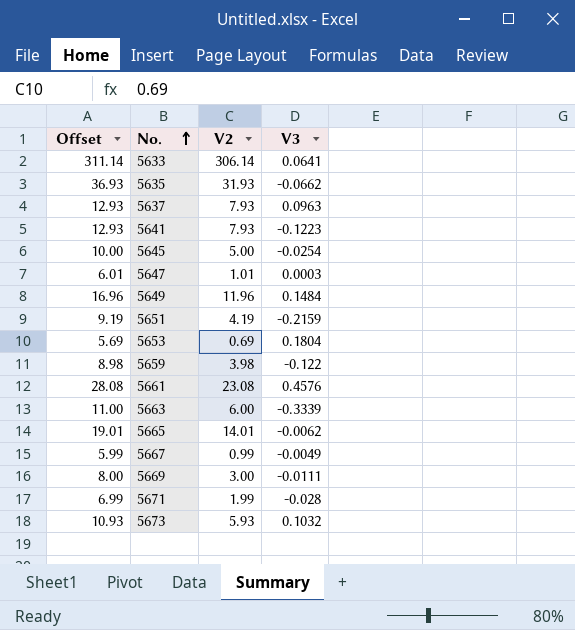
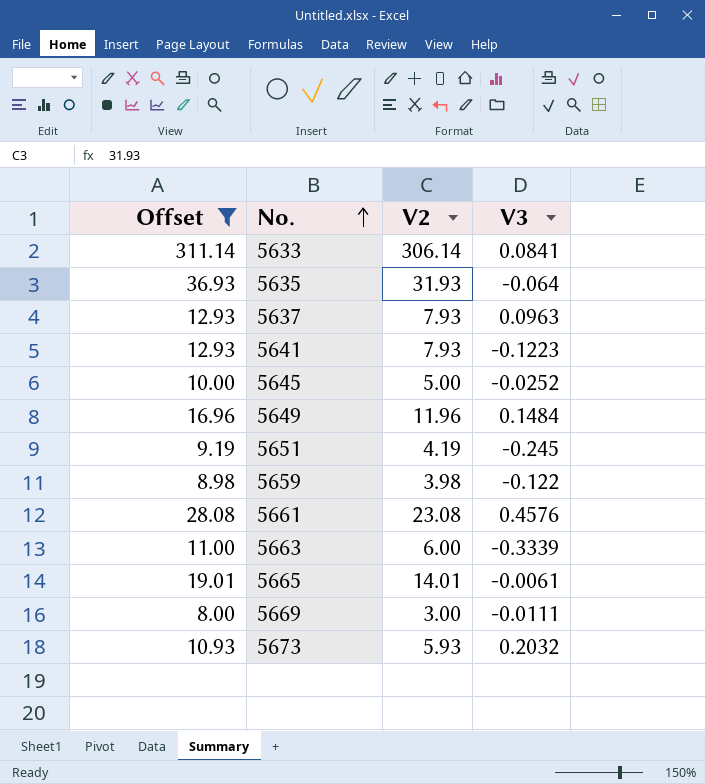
filter: none -> Offset >= 8.00
5633 | V3: 0.0641 -> 0.0841
5635 | V3: -0.0662 -> -0.064
5645 | V3: -0.0254 -> -0.0252
5651 | V3: -0.2159 -> -0.245
5665 | V3: -0.0062 -> -0.0061
5673 | V3: 0.1032 -> 0.2032

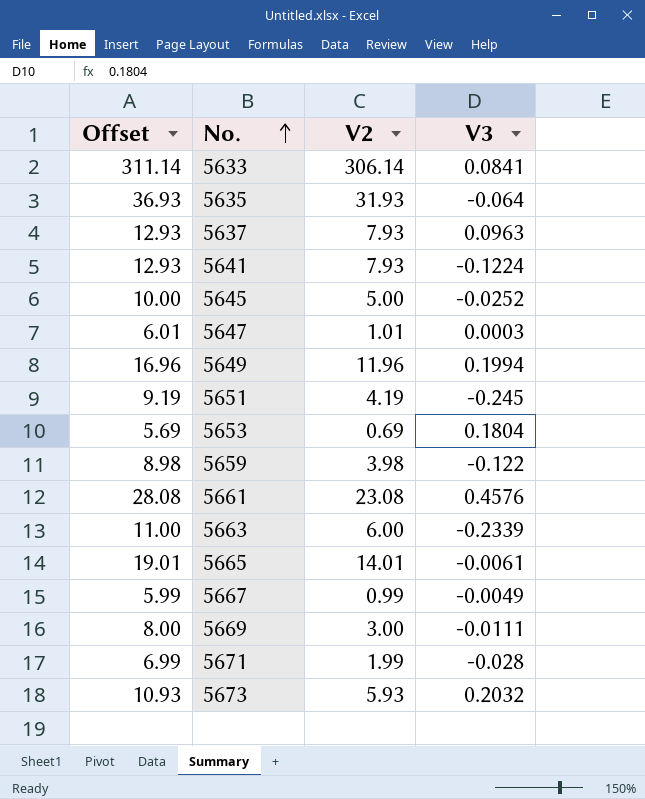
filter: Offset >= 8.00 -> none
5641 | V3: -0.1223 -> -0.1224
5649 | V3: 0.1484 -> 0.1994
5663 | V3: -0.3339 -> -0.2339

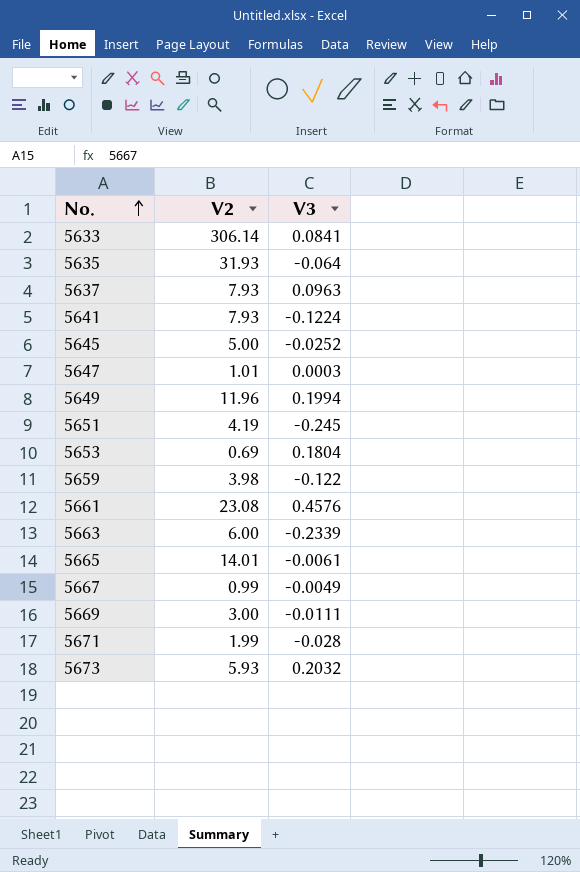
column Offset | formula: [V2] + 5 -> none

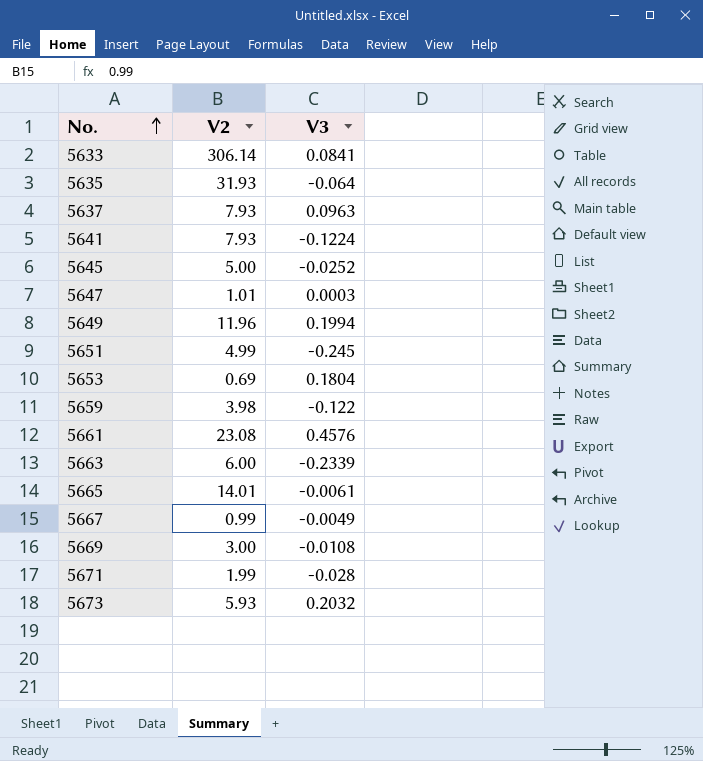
5651 | V2: 4.19 -> 4.99
5669 | V3: -0.0111 -> -0.0108

